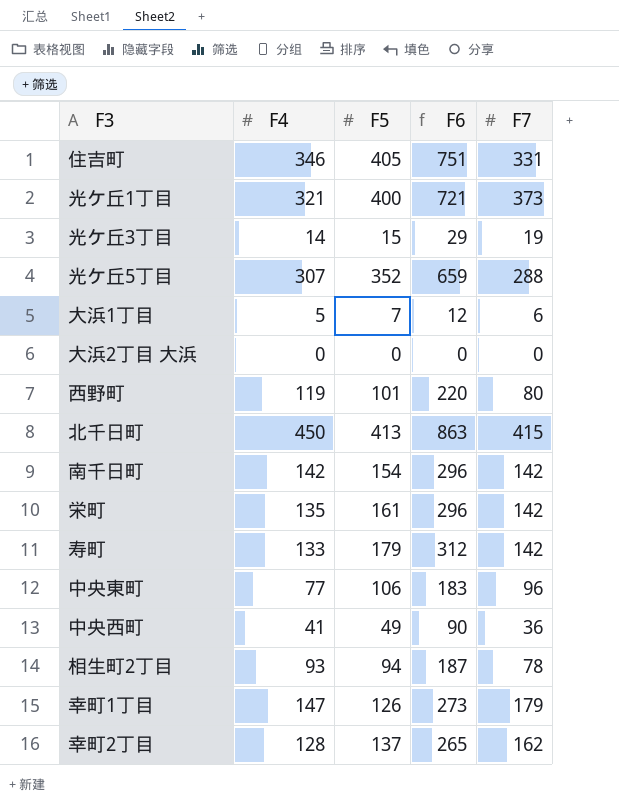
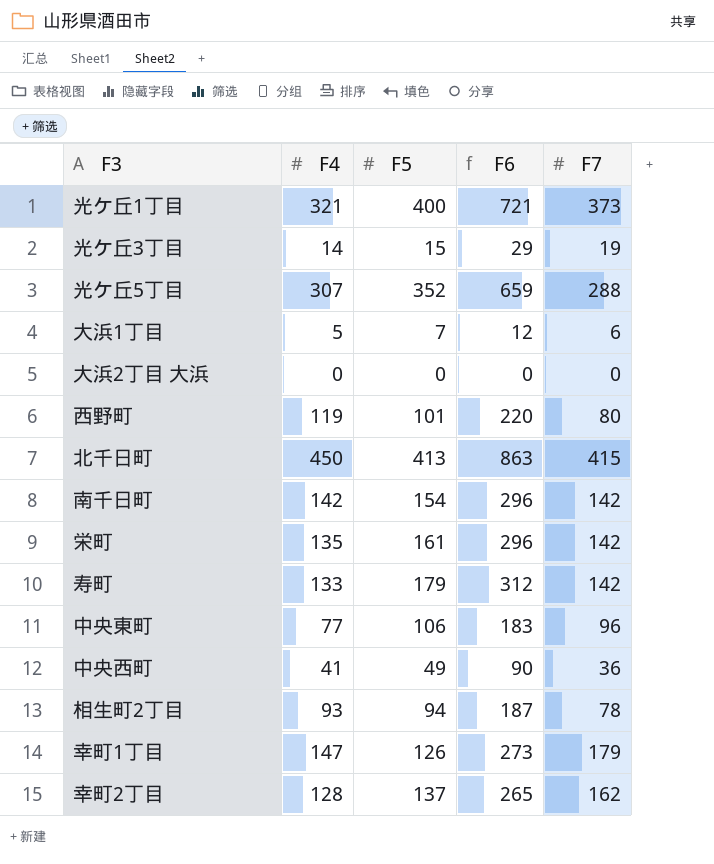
row 住吉町: 346 | 405 | 751 | 331 -> none

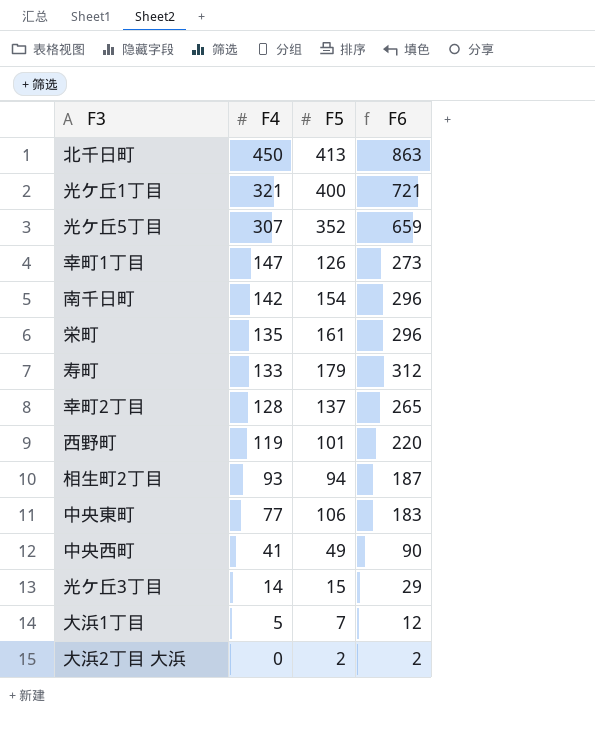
row order: none -> F4 descending
column F7 | position: 5 -> none
大浜2丁目 大浜 | F5: 0 -> 2
大浜2丁目 大浜 | F6: 0 -> 2

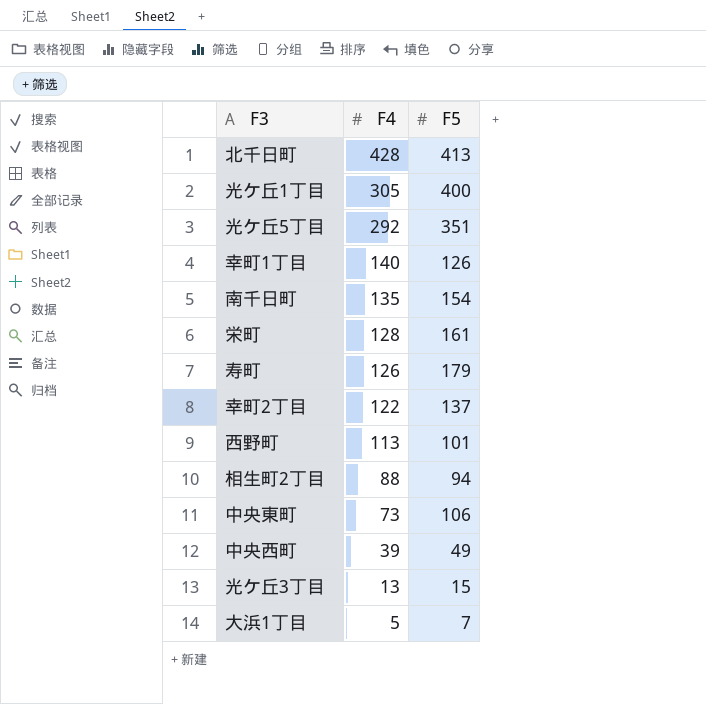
column F6 | formula: [F4] + [F5] -> none
row 大浜2丁目 大浜: 0 | 2 | 2 -> none
北千日町 | F4: 450 -> 428
光ケ丘1丁目 | F4: 321 -> 305
光ケ丘5丁目 | F4: 307 -> 292
光ケ丘5丁目 | F5: 352 -> 351
幸町1丁目 | F4: 147 -> 140
南千日町 | F4: 142 -> 135
栄町 | F4: 135 -> 128
寿町 | F4: 133 -> 126
幸町2丁目 | F4: 128 -> 122
西野町 | F4: 119 -> 113
相生町2丁目 | F4: 93 -> 88
中央東町 | F4: 77 -> 73
中央西町 | F4: 41 -> 39
光ケ丘3丁目 | F4: 14 -> 13

